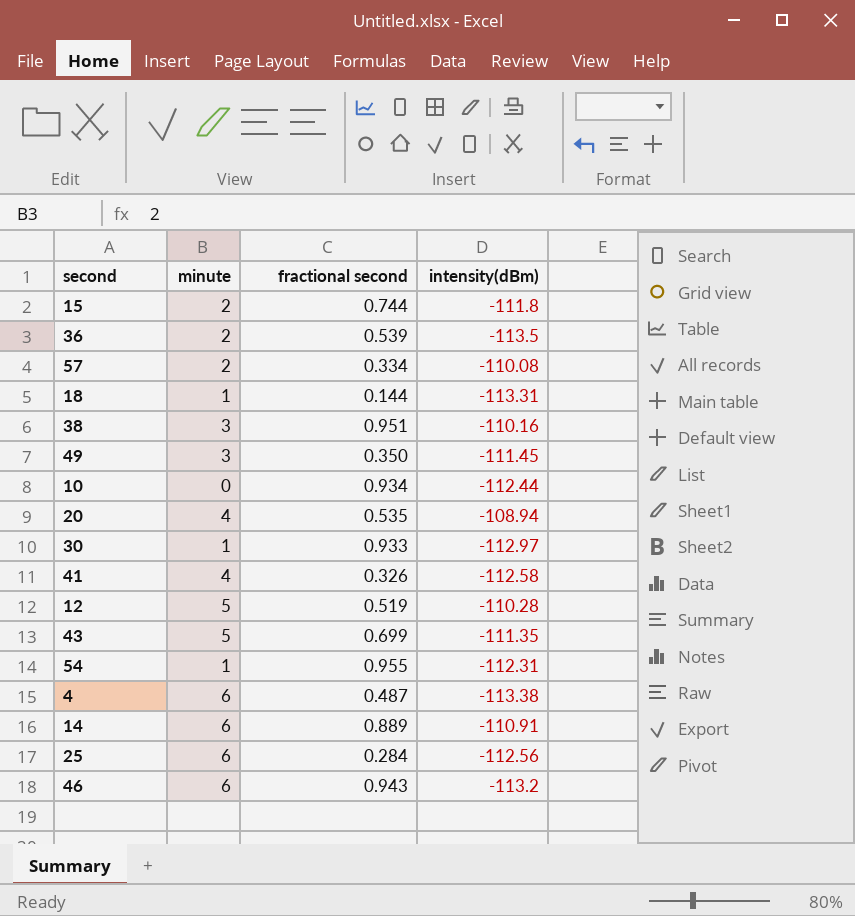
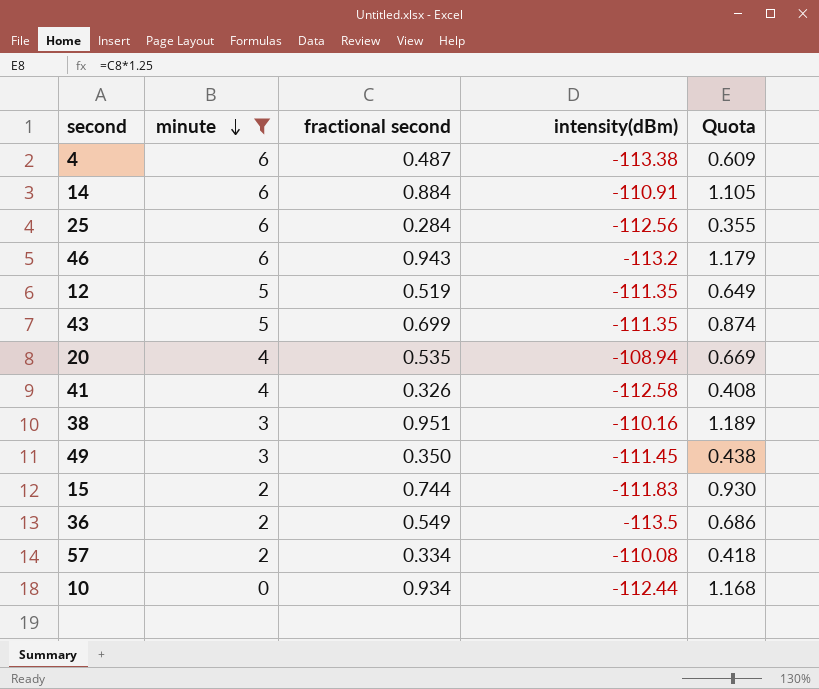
filter: none -> minute != 1
row order: none -> minute descending
column Quota | formula: none -> [fractional second] * 1.25
14 | fractional second: 0.889 -> 0.884
12 | intensity(dBm): -110.28 -> -111.35
15 | intensity(dBm): -111.8 -> -111.83
36 | fractional second: 0.539 -> 0.549

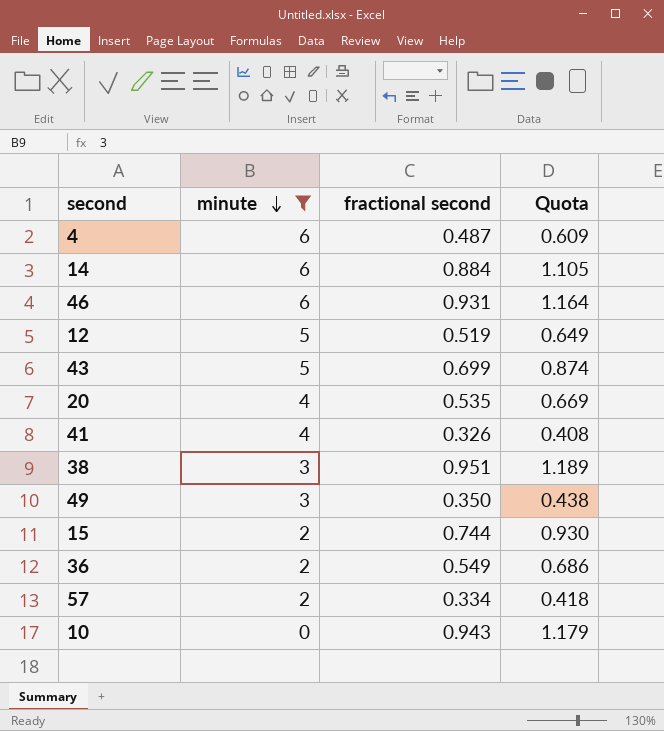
column intensity(dBm) | position: 4 -> none
row 25: 6 | 0.284 | -112.56 | 0.355 -> none
46 | fractional second: 0.943 -> 0.931
46 | Quota: 1.179 -> 1.164
10 | fractional second: 0.934 -> 0.943
10 | Quota: 1.168 -> 1.179

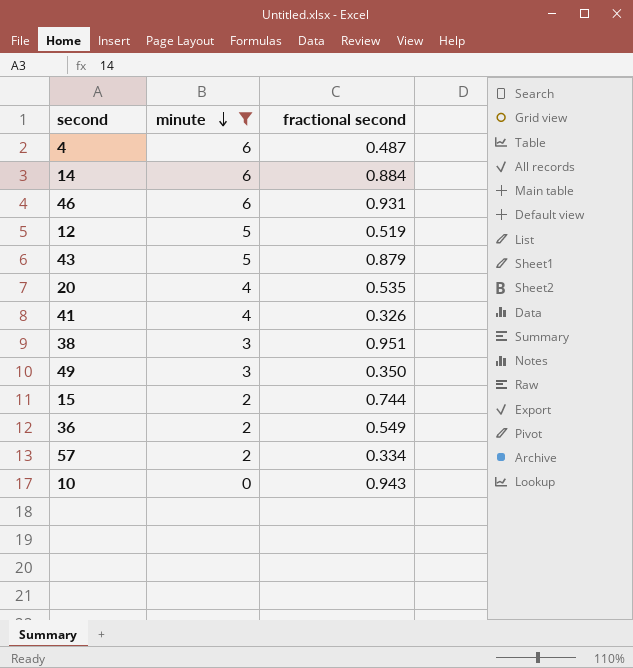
column Quota | formula: [fractional second] * 1.25 -> none
43 | fractional second: 0.699 -> 0.879

